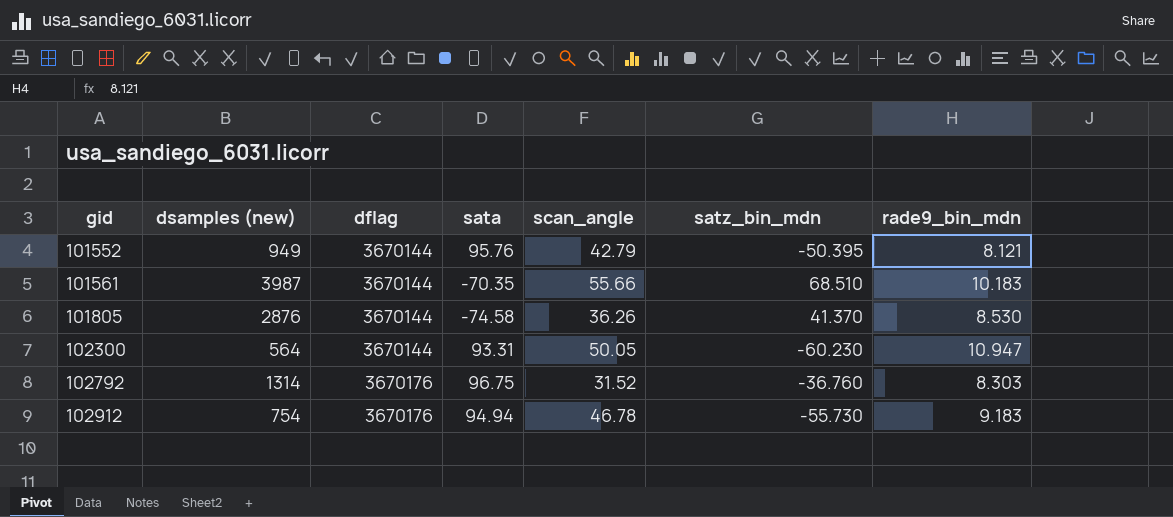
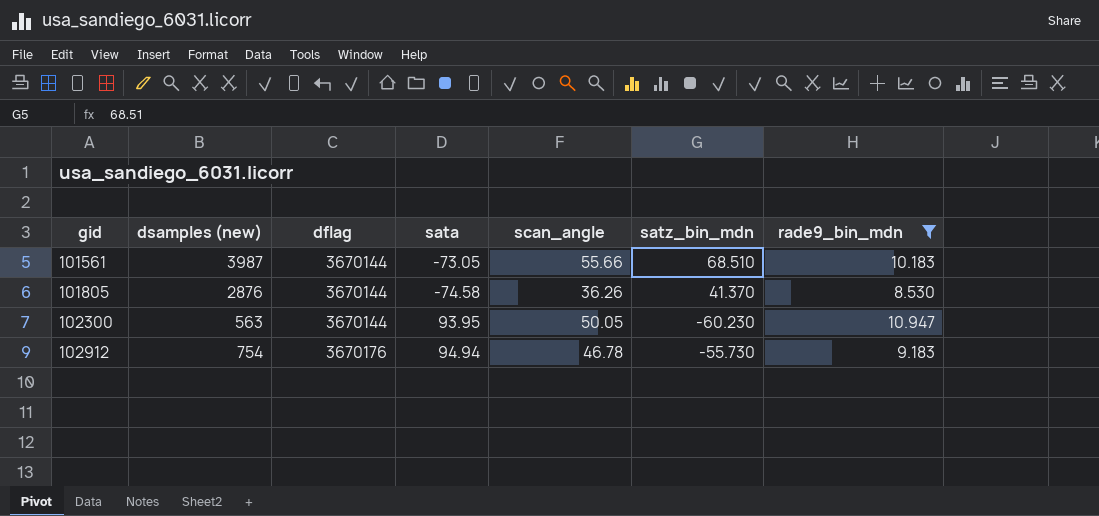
filter: none -> rade9_bin_mdn >= 8.530
101561 | sata: -70.35 -> -73.05
102300 | dsamples (new): 564 -> 563
102300 | sata: 93.31 -> 93.95

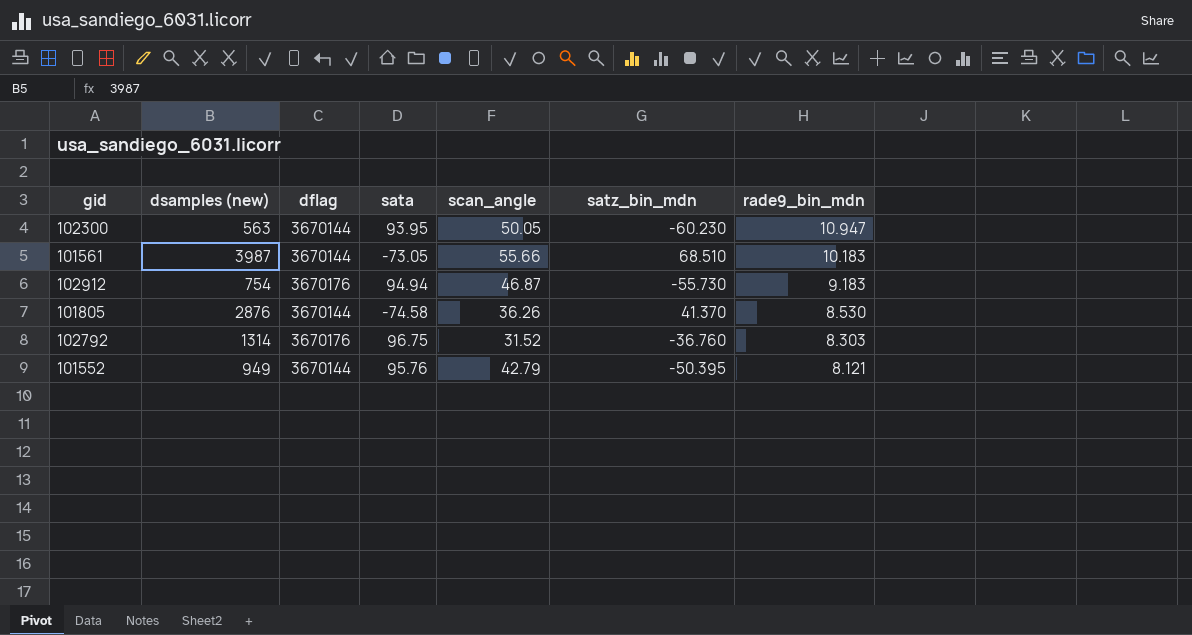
filter: rade9_bin_mdn >= 8.530 -> none
row order: gid ascending -> rade9_bin_mdn descending
102912 | scan_angle: 46.78 -> 46.87

